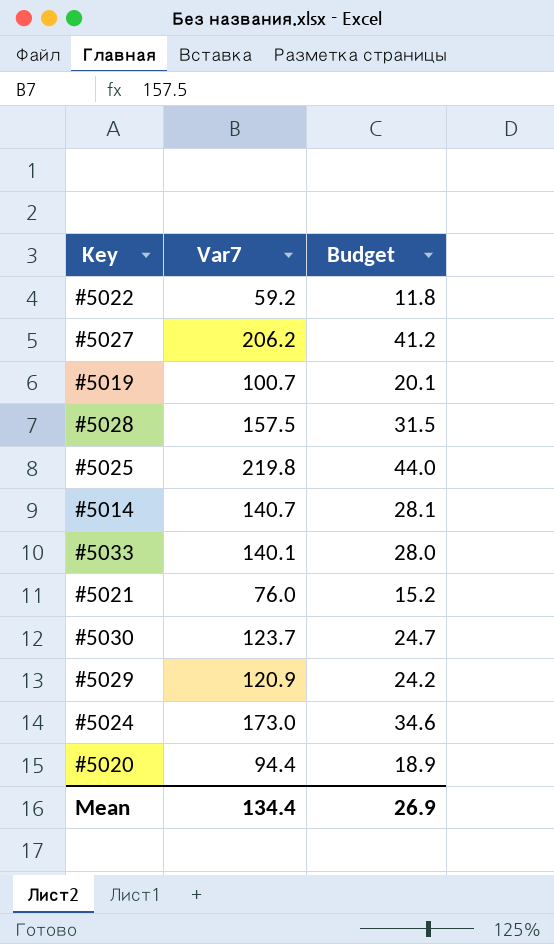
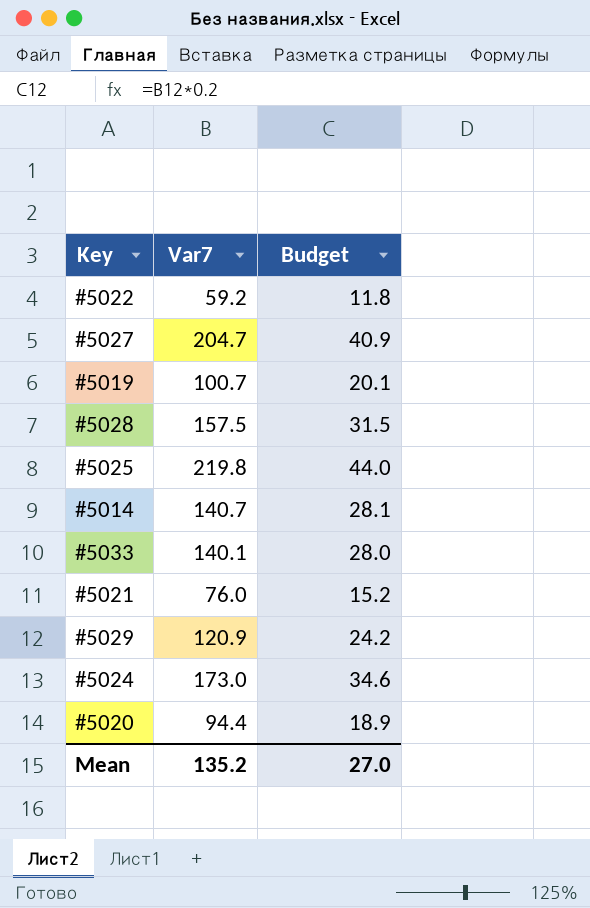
row #5030: 123.7 | 24.7 -> none
#5027 | Var7: 206.2 -> 204.7
#5027 | Budget: 41.2 -> 40.9
Mean | Var7: 134.4 -> 135.2
Mean | Budget: 26.9 -> 27.0

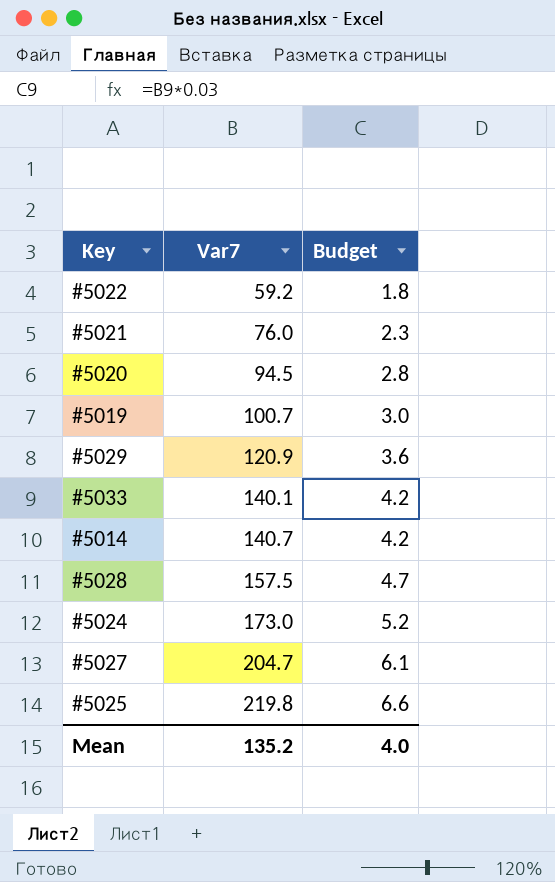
row order: none -> Var7 ascending
column Budget | formula: [Var7] * 0.2 -> [Var7] * 0.03
#5020 | Var7: 94.4 -> 94.5
Mean | Budget: 27.0 -> 4.0

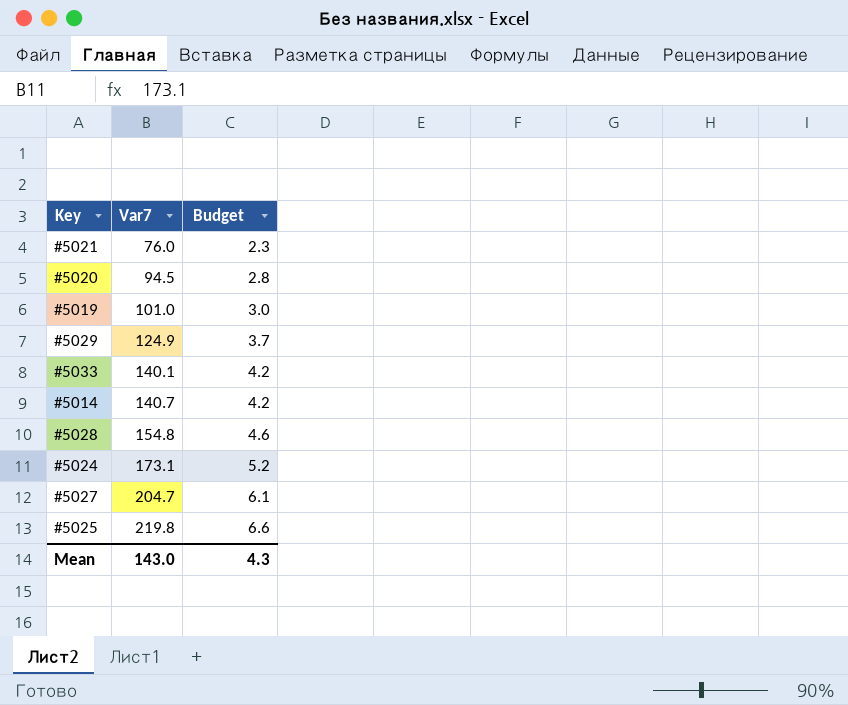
row #5022: 59.2 | 1.8 -> none
#5019 | Var7: 100.7 -> 101.0
#5029 | Var7: 120.9 -> 124.9
#5029 | Budget: 3.6 -> 3.7
#5028 | Var7: 157.5 -> 154.8
#5028 | Budget: 4.7 -> 4.6
#5024 | Var7: 173.0 -> 173.1
Mean | Var7: 135.2 -> 143.0
Mean | Budget: 4.0 -> 4.3

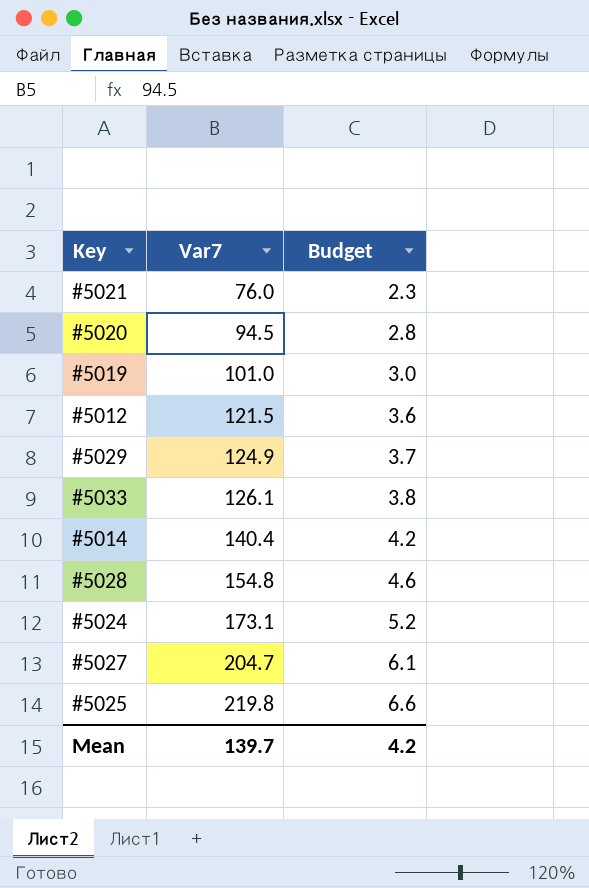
row #5012: none -> 121.5 | 3.6
#5033 | Var7: 140.1 -> 126.1
#5033 | Budget: 4.2 -> 3.8
#5014 | Var7: 140.7 -> 140.4
Mean | Var7: 143.0 -> 139.7
Mean | Budget: 4.3 -> 4.2

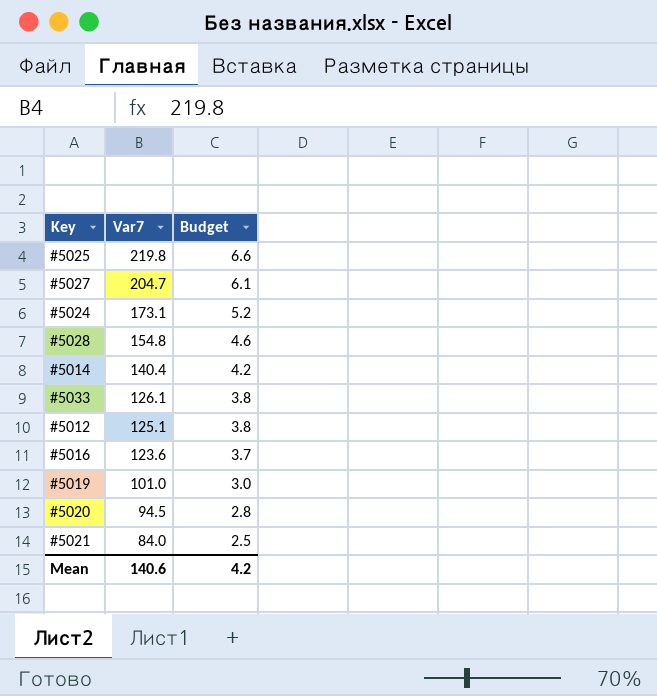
row order: Var7 ascending -> Var7 descending
row #5029: 124.9 | 3.7 -> none
#5012 | Var7: 121.5 -> 125.1
#5012 | Budget: 3.6 -> 3.8
row #5016: none -> 123.6 | 3.7
#5021 | Var7: 76.0 -> 84.0
#5021 | Budget: 2.3 -> 2.5
Mean | Var7: 139.7 -> 140.6

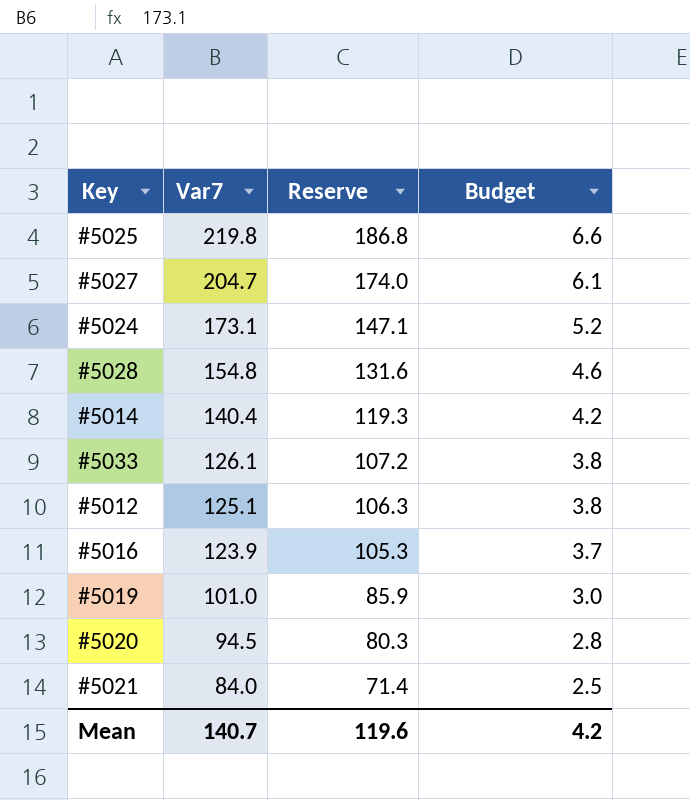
column Reserve | formula: none -> [Var7] * 0.85
#5016 | Var7: 123.6 -> 123.9
Mean | Var7: 140.6 -> 140.7

